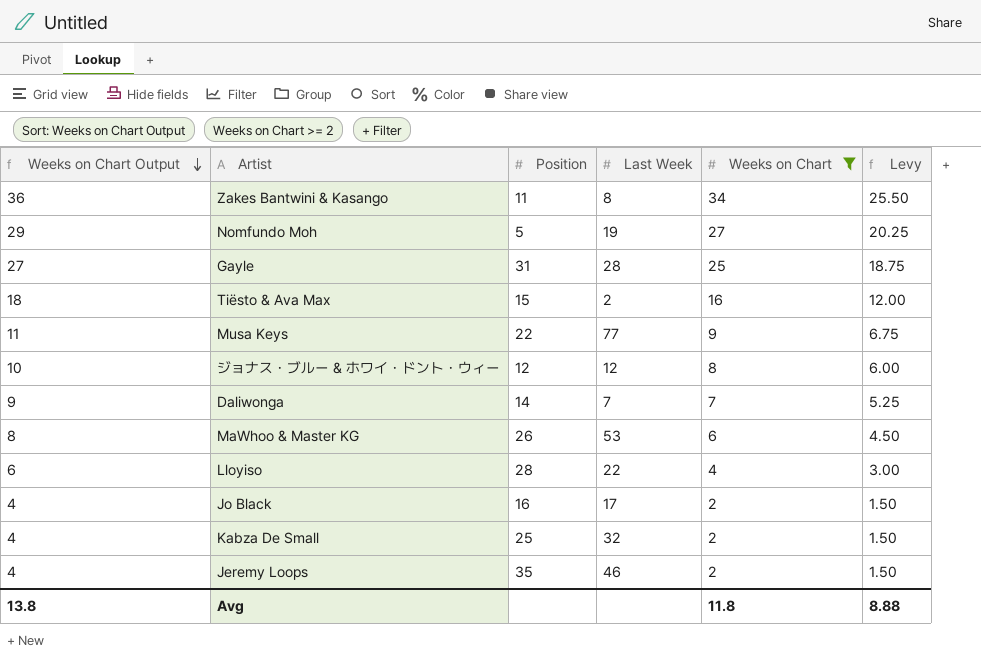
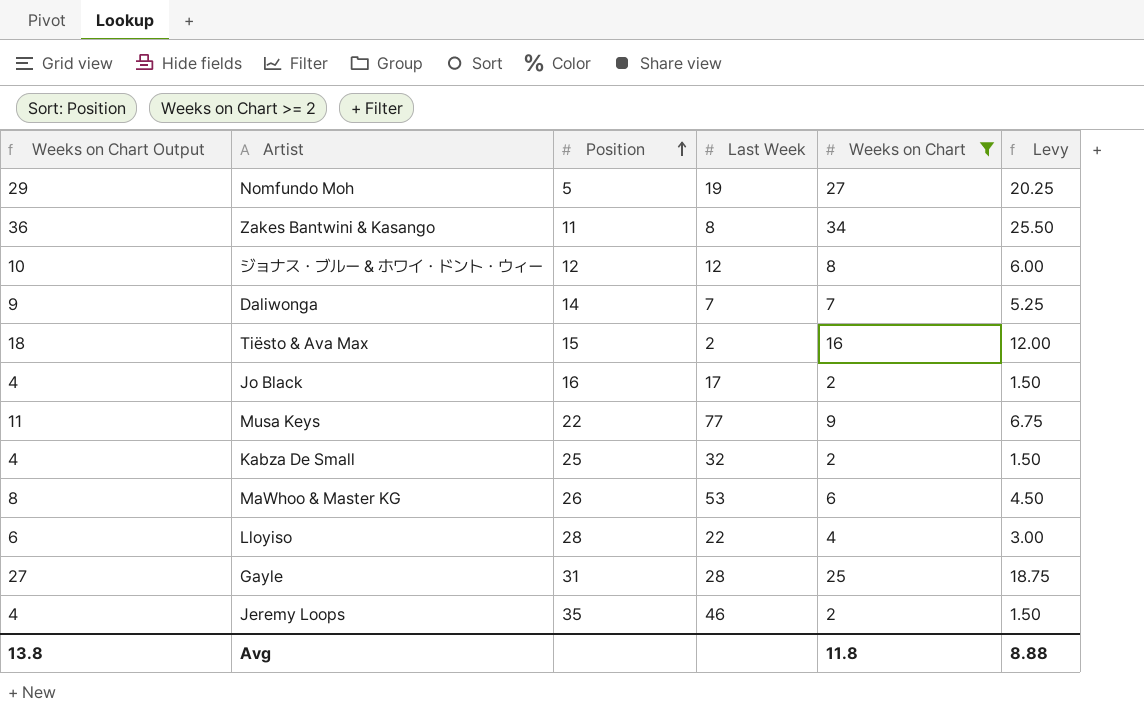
row order: Weeks on Chart Output descending -> Position ascending

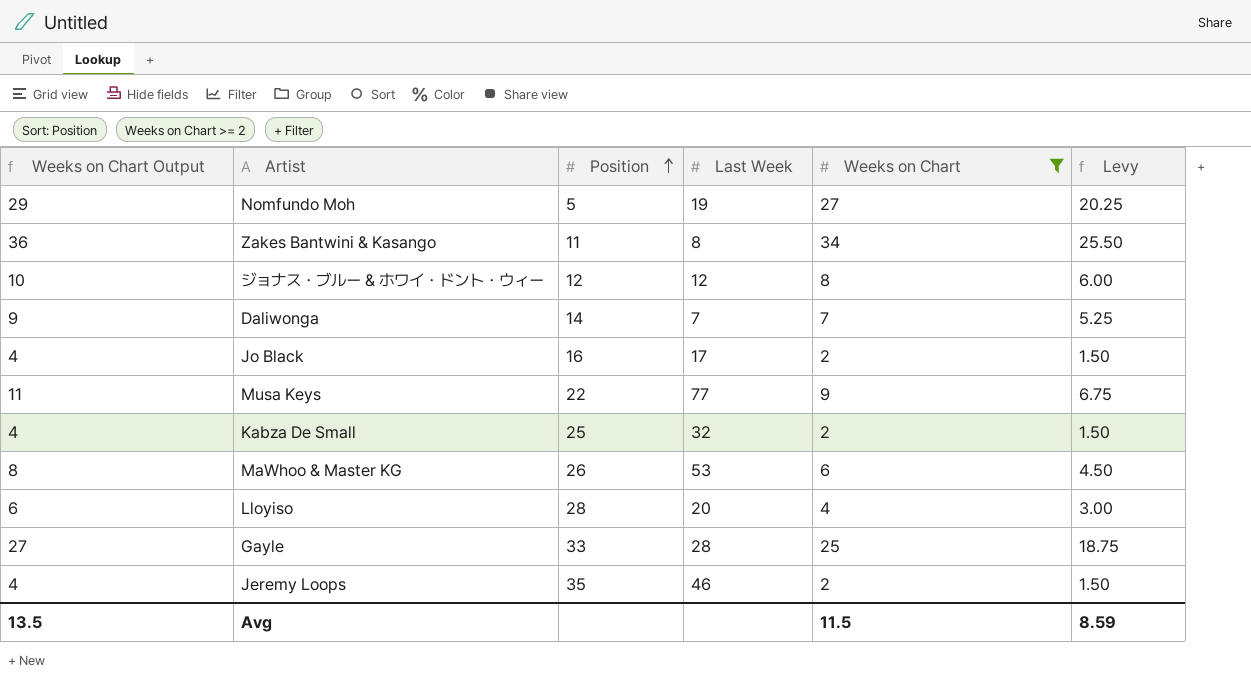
row Tiësto & Ava Max: 18 | 15 | 2 | 16 | 12.00 -> none
Lloyiso | Last Week: 22 -> 20
Gayle | Position: 31 -> 33
Avg | Weeks on Chart Output: 13.8 -> 13.5
Avg | Weeks on Chart: 11.8 -> 11.5
Avg | Levy: 8.88 -> 8.59

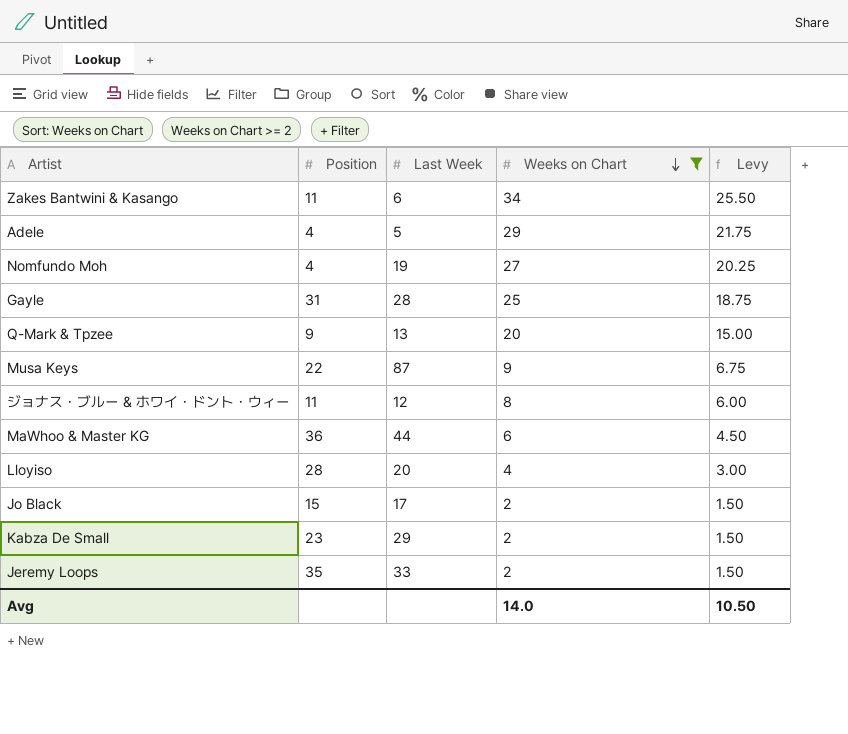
row order: Position ascending -> Weeks on Chart descending
column Weeks on Chart Output | formula: [Weeks on Chart] + 2 -> none
row Daliwonga: 9 | 14 | 7 | 7 | 5.25 -> none
Zakes Bantwini & Kasango | Last Week: 8 -> 6
row Adele: none -> 4 | 5 | 29 | 21.75
Nomfundo Moh | Position: 5 -> 4
Gayle | Position: 33 -> 31
row Q-Mark & Tpzee: none -> 9 | 13 | 20 | 15.00
Musa Keys | Last Week: 77 -> 87
ジョナス・ブルー & ホワイ・ドント・ウィー | Position: 12 -> 11
MaWhoo & Master KG | Position: 26 -> 36
MaWhoo & Master KG | Last Week: 53 -> 44
Jo Black | Position: 16 -> 15
Kabza De Small | Position: 25 -> 23
Kabza De Small | Last Week: 32 -> 29
Jeremy Loops | Last Week: 46 -> 33
Avg | Weeks on Chart: 11.5 -> 14.0
Avg | Levy: 8.59 -> 10.50

